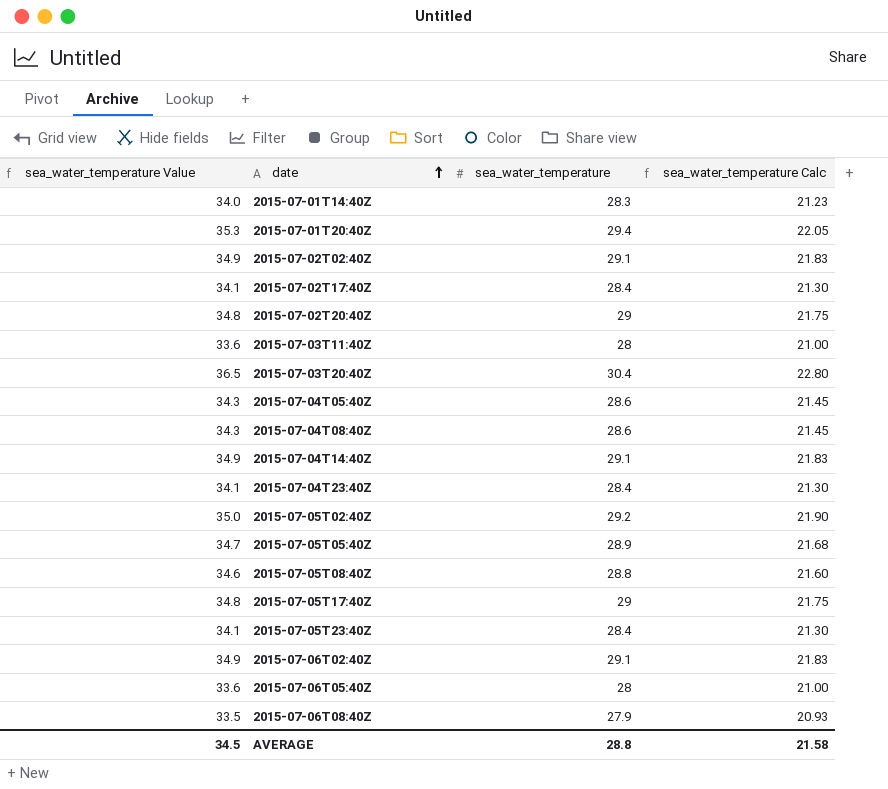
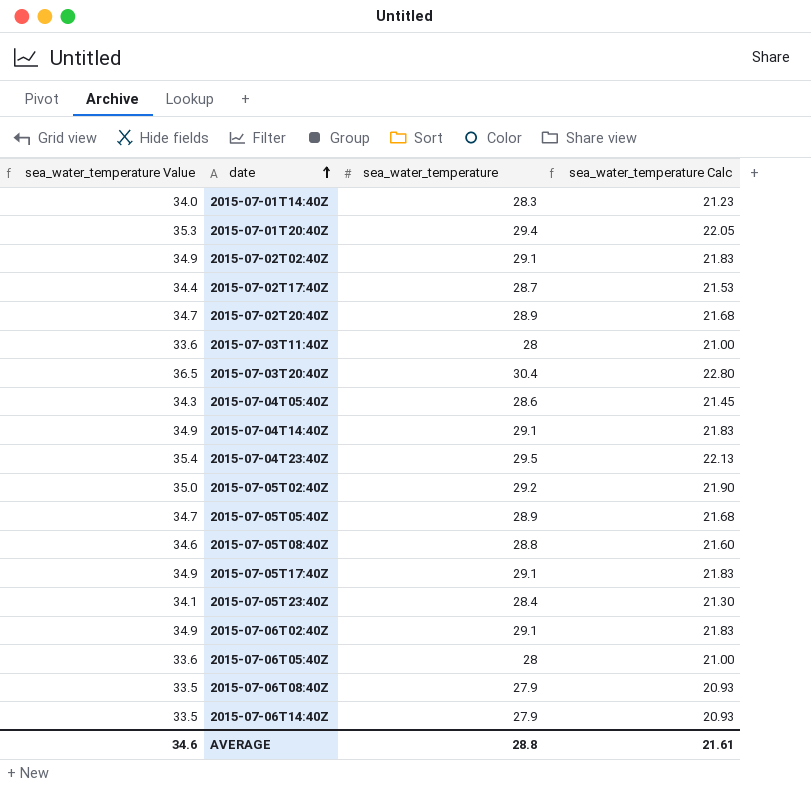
row 2015-07-04T08:40Z: 34.3 | 28.6 | 21.45 -> none
2015-07-02T17:40Z | sea_water_temperature Value: 34.1 -> 34.4
2015-07-02T17:40Z | sea_water_temperature: 28.4 -> 28.7
2015-07-02T17:40Z | sea_water_temperature Calc: 21.30 -> 21.53
2015-07-02T20:40Z | sea_water_temperature Value: 34.8 -> 34.7
2015-07-02T20:40Z | sea_water_temperature: 29 -> 28.9
2015-07-02T20:40Z | sea_water_temperature Calc: 21.75 -> 21.68
2015-07-04T23:40Z | sea_water_temperature Value: 34.1 -> 35.4
2015-07-04T23:40Z | sea_water_temperature: 28.4 -> 29.5
2015-07-04T23:40Z | sea_water_temperature Calc: 21.30 -> 22.13
2015-07-05T17:40Z | sea_water_temperature Value: 34.8 -> 34.9
2015-07-05T17:40Z | sea_water_temperature: 29 -> 29.1
2015-07-05T17:40Z | sea_water_temperature Calc: 21.75 -> 21.83
row 2015-07-06T14:40Z: none -> 33.5 | 27.9 | 20.93
AVERAGE | sea_water_temperature Value: 34.5 -> 34.6
AVERAGE | sea_water_temperature Calc: 21.58 -> 21.61

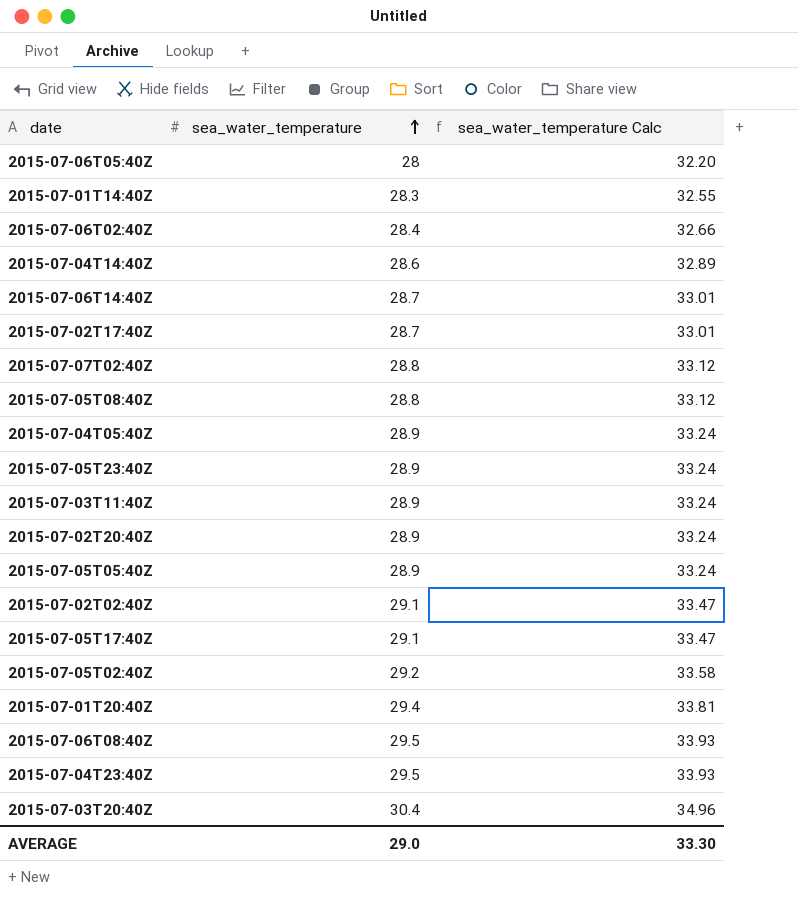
row order: date ascending -> sea_water_temperature ascending
column sea_water_temperature Value | formula: [sea_water_temperature] * 1.2 -> none
column sea_water_temperature Calc | formula: [sea_water_temperature] * 0.75 -> [sea_water_temperature] * 1.15
2015-07-06T02:40Z | sea_water_temperature: 29.1 -> 28.4
2015-07-04T14:40Z | sea_water_temperature: 29.1 -> 28.6
2015-07-06T14:40Z | sea_water_temperature: 27.9 -> 28.7
row 2015-07-07T02:40Z: none -> 28.8 | 33.12
2015-07-04T05:40Z | sea_water_temperature: 28.6 -> 28.9
2015-07-05T23:40Z | sea_water_temperature: 28.4 -> 28.9
2015-07-03T11:40Z | sea_water_temperature: 28 -> 28.9
2015-07-06T08:40Z | sea_water_temperature: 27.9 -> 29.5
AVERAGE | sea_water_temperature: 28.8 -> 29.0
AVERAGE | sea_water_temperature Calc: 21.61 -> 33.30

